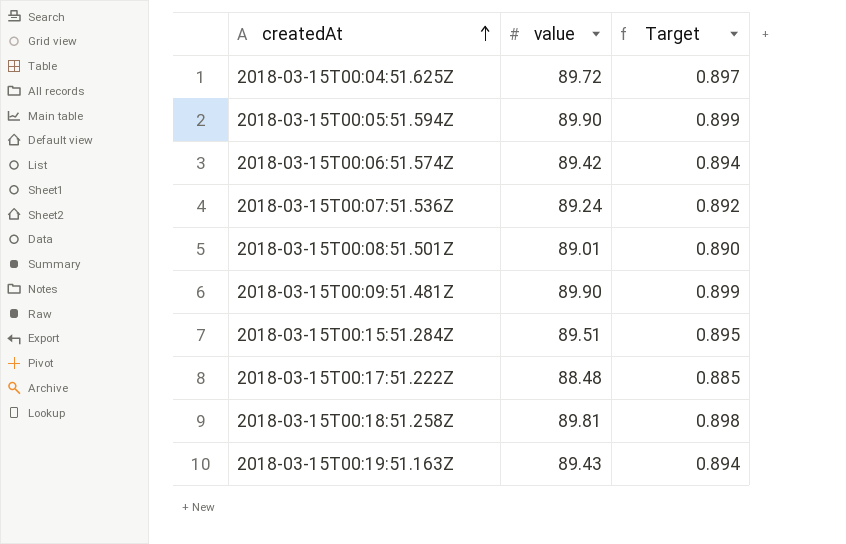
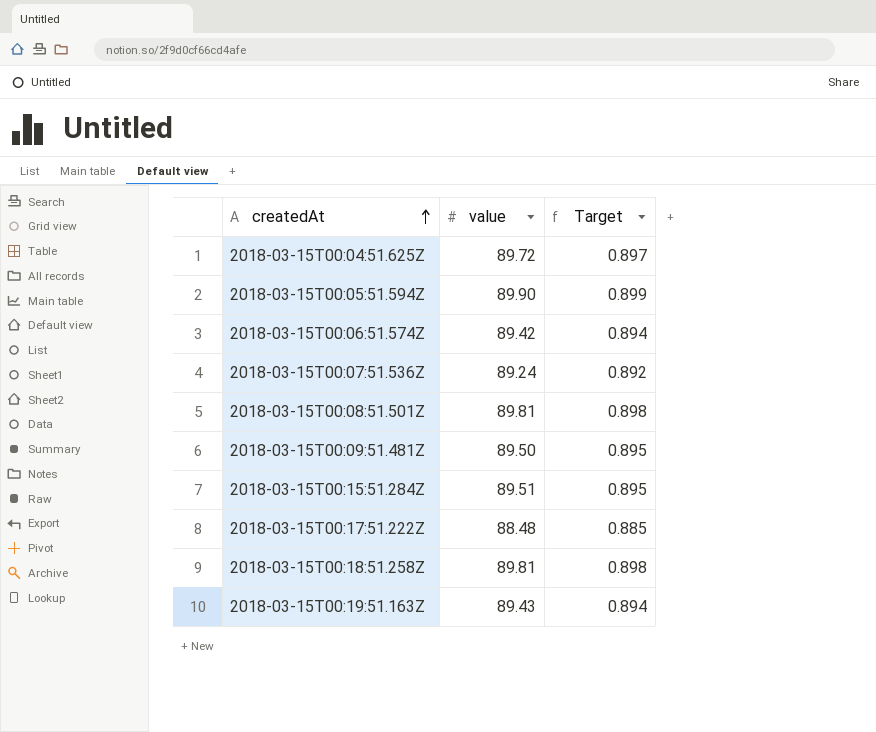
2018-03-15T00:08:51.501Z | value: 89.01 -> 89.81
2018-03-15T00:08:51.501Z | Target: 0.890 -> 0.898
2018-03-15T00:09:51.481Z | value: 89.90 -> 89.50
2018-03-15T00:09:51.481Z | Target: 0.899 -> 0.895

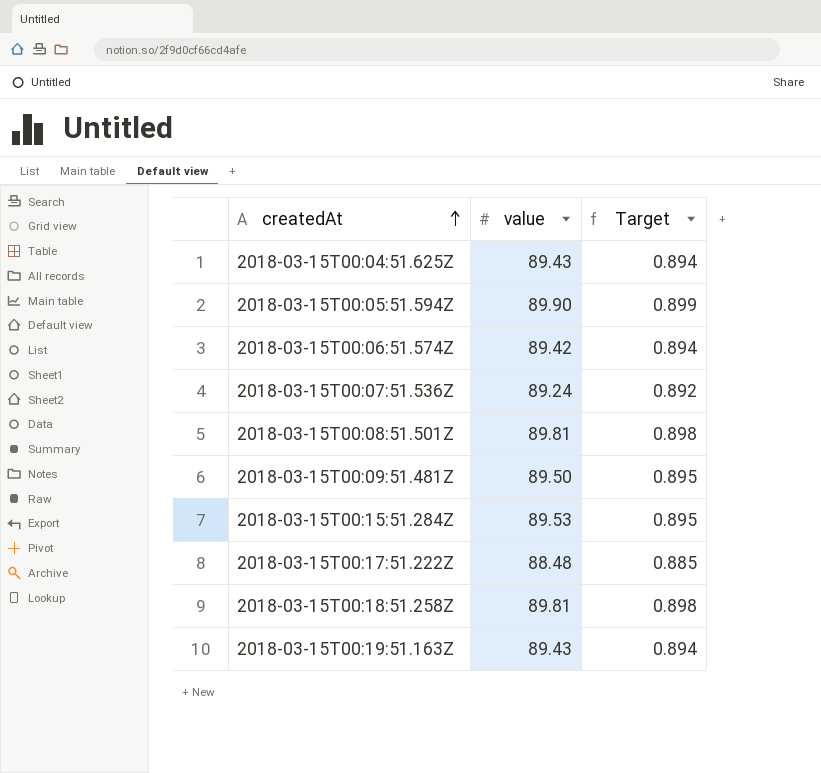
2018-03-15T00:04:51.625Z | value: 89.72 -> 89.43
2018-03-15T00:04:51.625Z | Target: 0.897 -> 0.894
2018-03-15T00:15:51.284Z | value: 89.51 -> 89.53

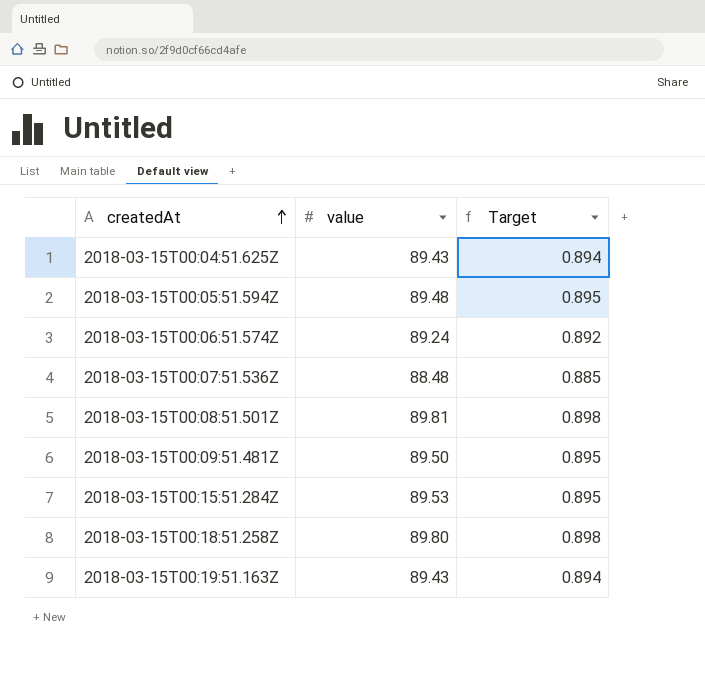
row 2018-03-15T00:17:51.222Z: 88.48 | 0.885 -> none
2018-03-15T00:05:51.594Z | value: 89.90 -> 89.48
2018-03-15T00:05:51.594Z | Target: 0.899 -> 0.895
2018-03-15T00:06:51.574Z | value: 89.42 -> 89.24
2018-03-15T00:06:51.574Z | Target: 0.894 -> 0.892
2018-03-15T00:07:51.536Z | value: 89.24 -> 88.48
2018-03-15T00:07:51.536Z | Target: 0.892 -> 0.885
2018-03-15T00:18:51.258Z | value: 89.81 -> 89.80

